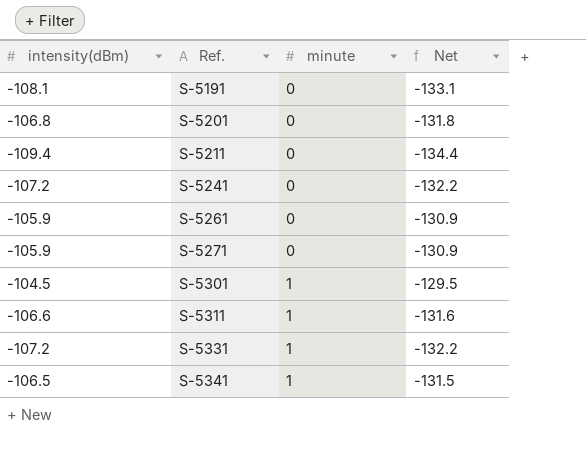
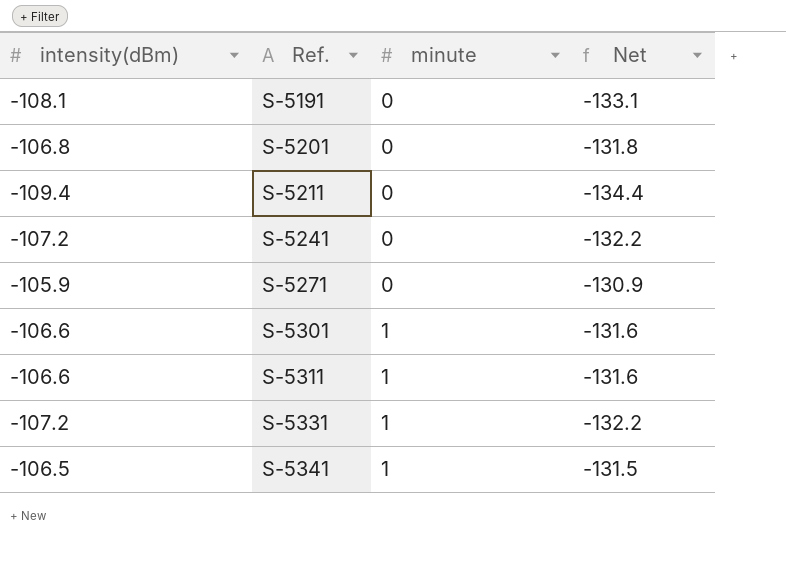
row S-5261: -105.9 | 0 | -130.9 -> none
S-5301 | intensity(dBm): -104.5 -> -106.6
S-5301 | Net: -129.5 -> -131.6

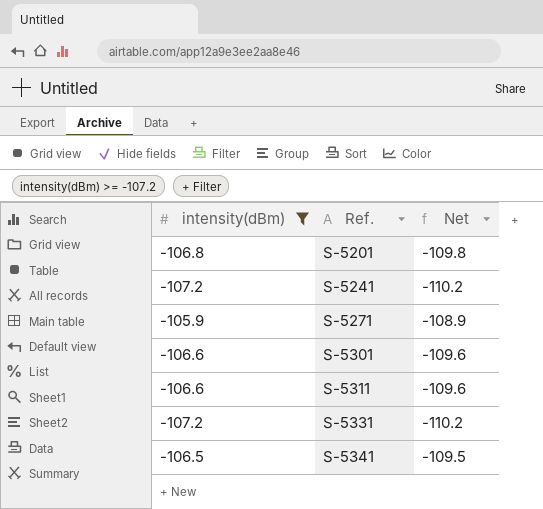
filter: none -> intensity(dBm) >= -107.2
column minute | position: 3 -> none
column Net | formula: [intensity(dBm)] - 25 -> [intensity(dBm)] - 3

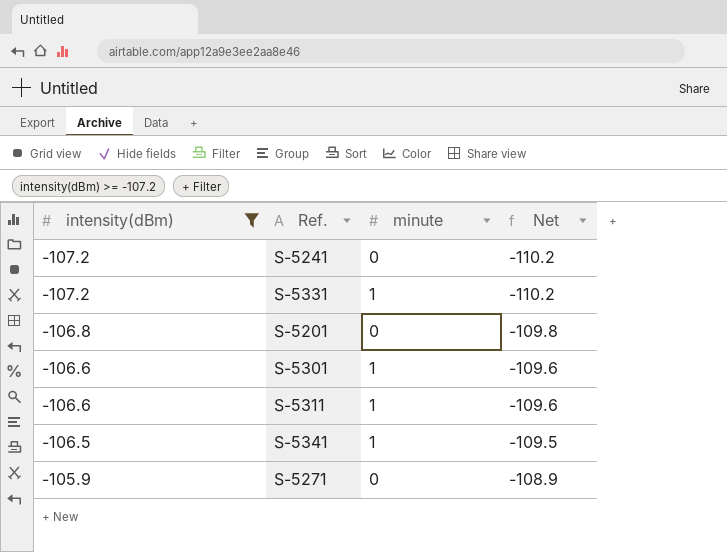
row order: Ref. ascending -> intensity(dBm) ascending
column minute | position: none -> 3

